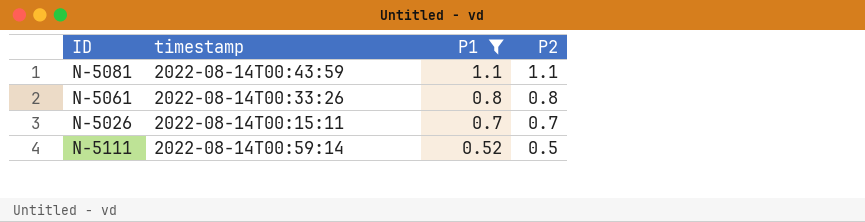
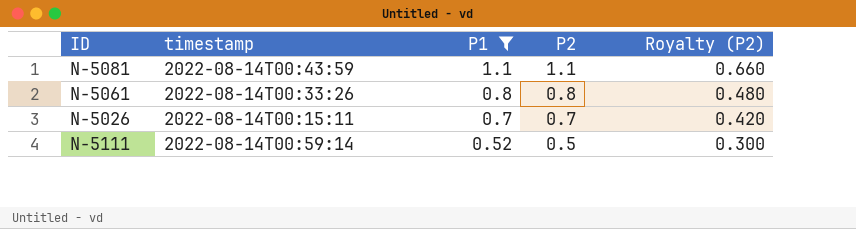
column Royalty (P2) | formula: none -> [P2] * 0.6

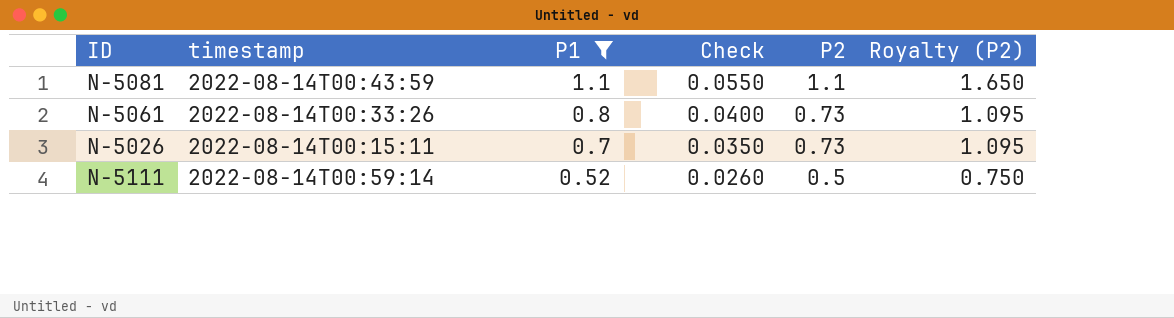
column Check | formula: none -> [P1] * 0.05
column Royalty (P2) | formula: [P2] * 0.6 -> [P2] * 1.5
N-5061 | P2: 0.8 -> 0.73
N-5026 | P2: 0.7 -> 0.73

